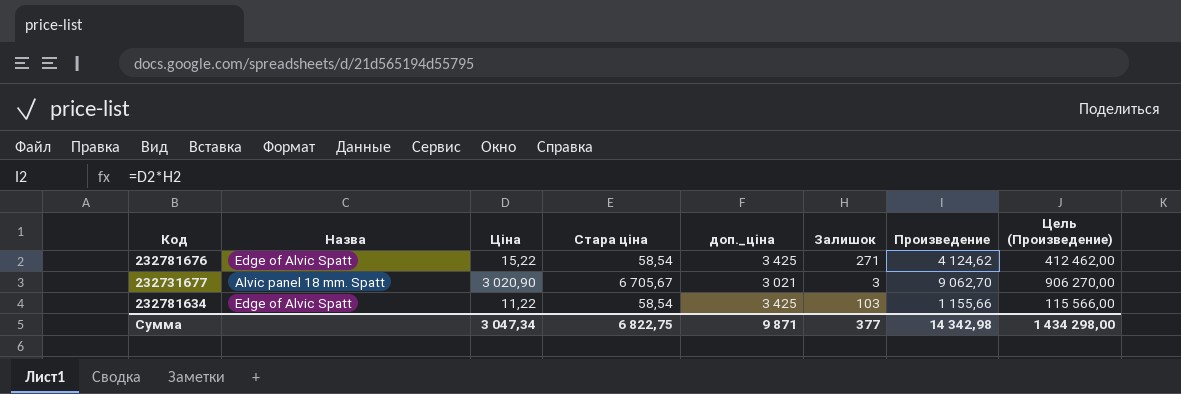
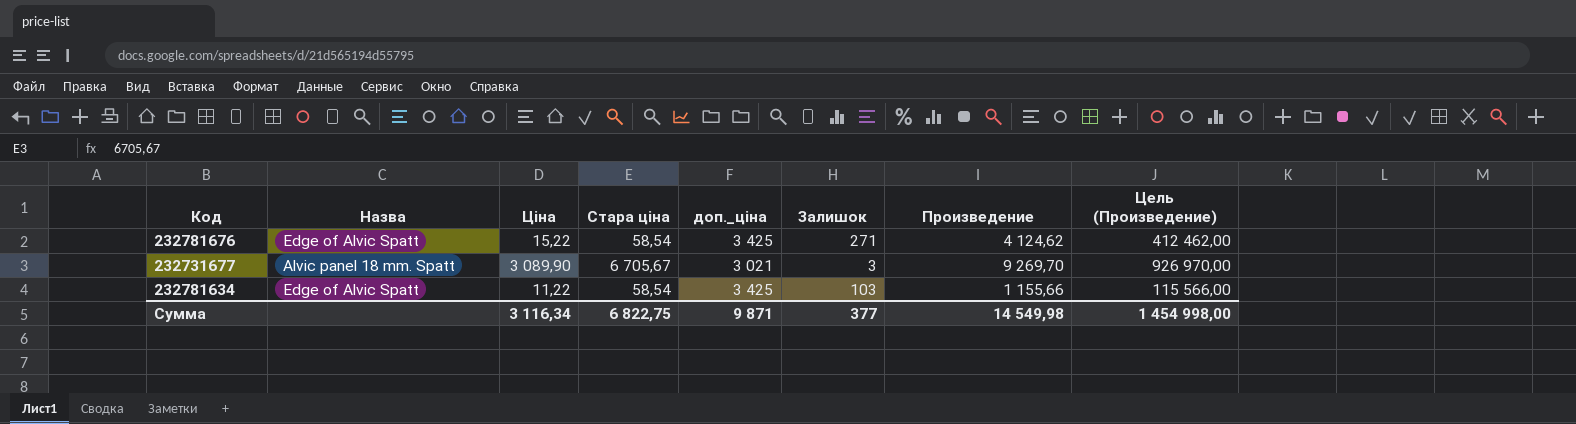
232731677 | Ціна: 3 020,90 -> 3 089,90
232731677 | Произведение: 9 062,70 -> 9 269,70
232731677 | Цель (Произведение): 906 270,00 -> 926 970,00
Сумма | Ціна: 3 047,34 -> 3 116,34
Сумма | Произведение: 14 342,98 -> 14 549,98
Сумма | Цель (Произведение): 1 434 298,00 -> 1 454 998,00

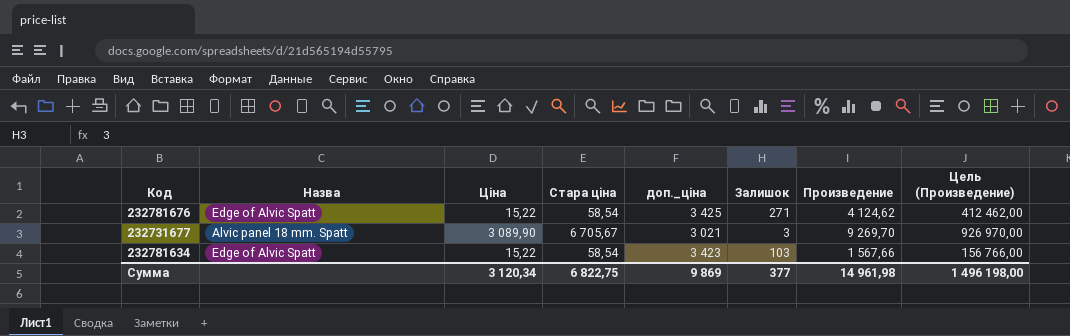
232781634 | Ціна: 11,22 -> 15,22
232781634 | доп._ціна: 3 425 -> 3 423
232781634 | Произведение: 1 155,66 -> 1 567,66
232781634 | Цель (Произведение): 115 566,00 -> 156 766,00
Сумма | Ціна: 3 116,34 -> 3 120,34
Сумма | доп._ціна: 9 871 -> 9 869
Сумма | Произведение: 14 549,98 -> 14 961,98
Сумма | Цель (Произведение): 1 454 998,00 -> 1 496 198,00

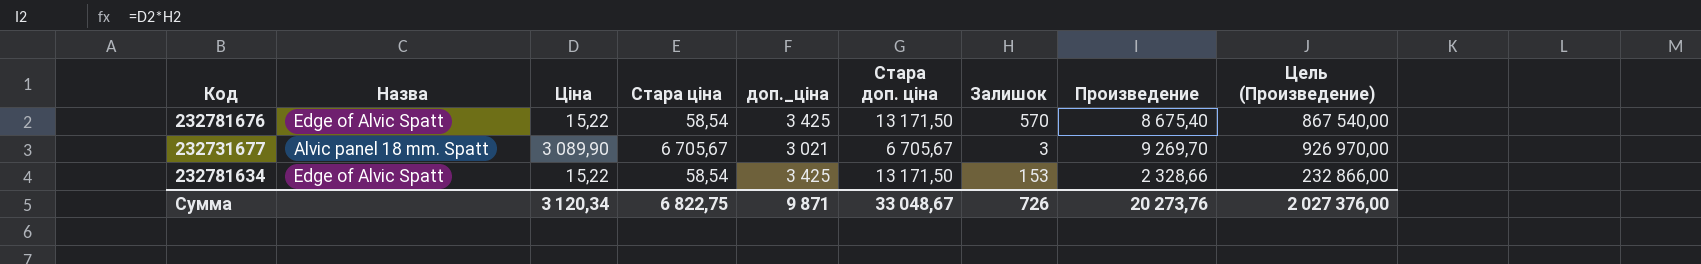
column Стара доп. ціна | position: none -> 6
232781676 | Залишок: 271 -> 570
232781676 | Произведение: 4 124,62 -> 8 675,40
232781676 | Цель (Произведение): 412 462,00 -> 867 540,00
232781634 | доп._ціна: 3 423 -> 3 425
232781634 | Залишок: 103 -> 153
232781634 | Произведение: 1 567,66 -> 2 328,66
232781634 | Цель (Произведение): 156 766,00 -> 232 866,00
Сумма | доп._ціна: 9 869 -> 9 871
Сумма | Залишок: 377 -> 726
Сумма | Произведение: 14 961,98 -> 20 273,76
Сумма | Цель (Произведение): 1 496 198,00 -> 2 027 376,00

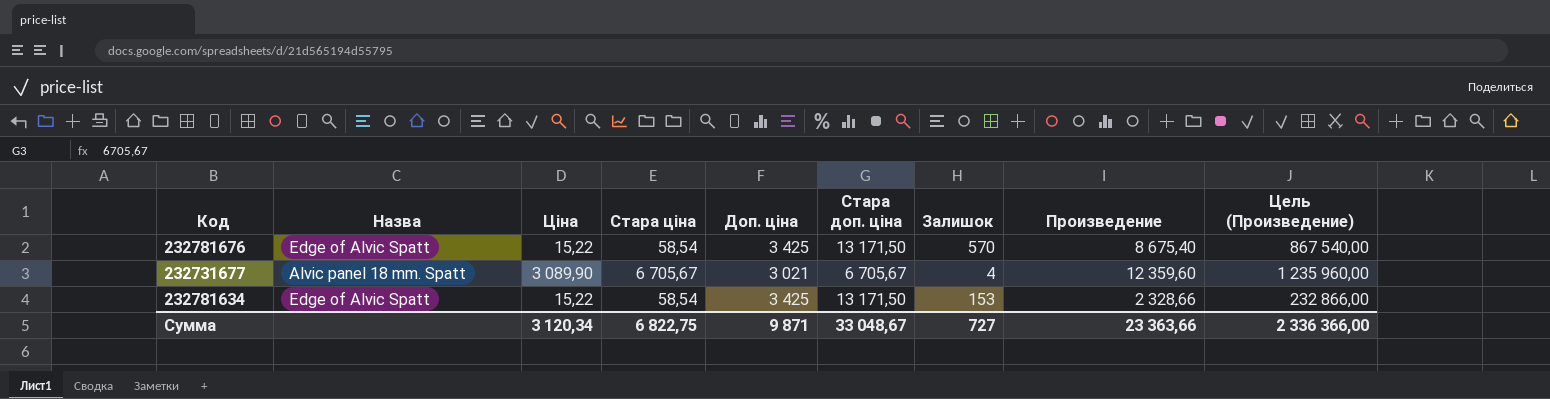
column name: доп._ціна -> Доп. ціна
232731677 | Залишок: 3 -> 4
232731677 | Произведение: 9 269,70 -> 12 359,60
232731677 | Цель (Произведение): 926 970,00 -> 1 235 960,00
Сумма | Залишок: 726 -> 727
Сумма | Произведение: 20 273,76 -> 23 363,66
Сумма | Цель (Произведение): 2 027 376,00 -> 2 336 366,00

